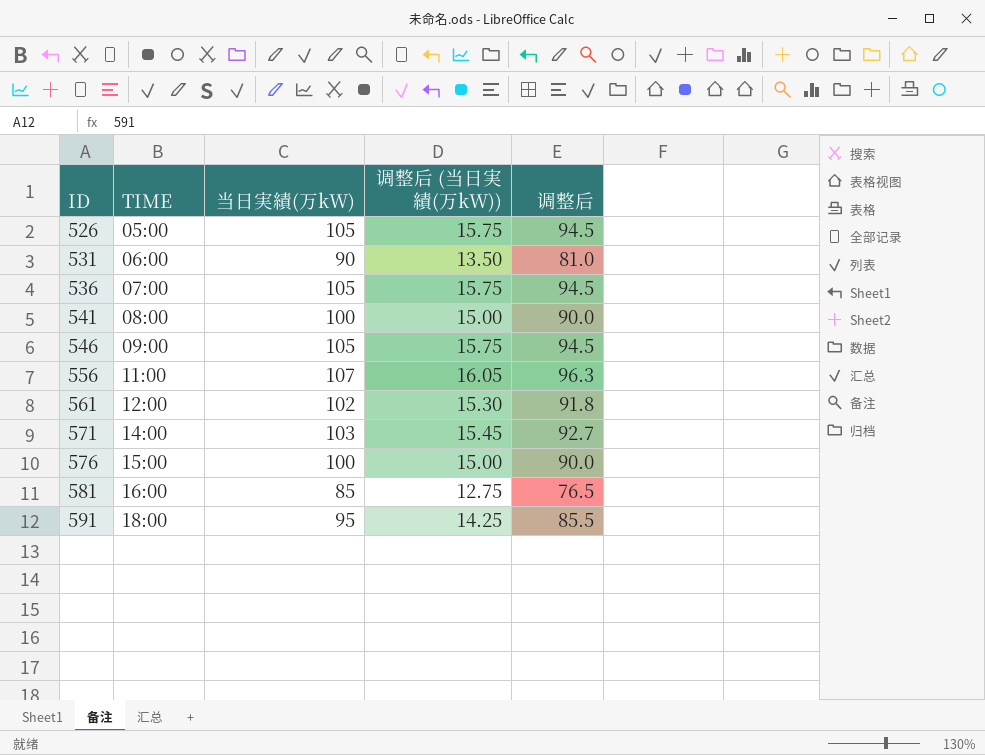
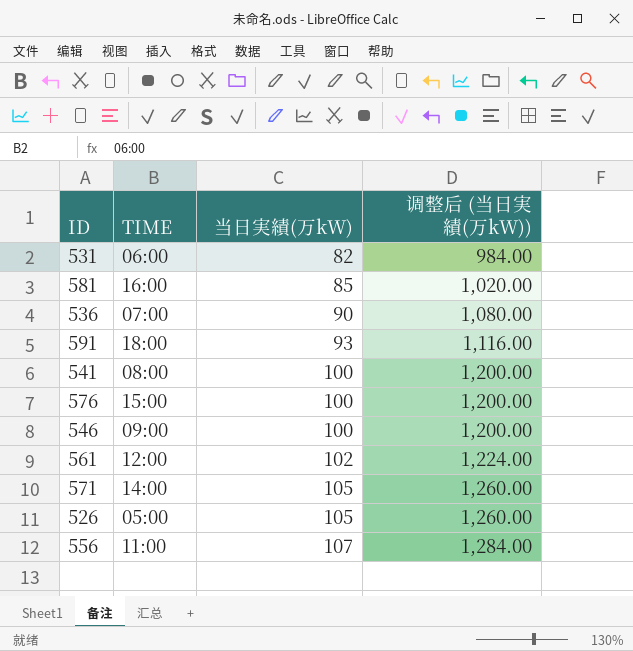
row order: ID ascending -> 当日実績(万kW) ascending
column 调整后 | formula: [当日実績(万kW)] * 0.9 -> none
column 调整后 (当日実績(万kW)) | formula: [当日実績(万kW)] * 0.15 -> [当日実績(万kW)] * 12
531 | 当日実績(万kW): 90 -> 82
536 | 当日実績(万kW): 105 -> 90
591 | 当日実績(万kW): 95 -> 93
546 | 当日実績(万kW): 105 -> 100
571 | 当日実績(万kW): 103 -> 105

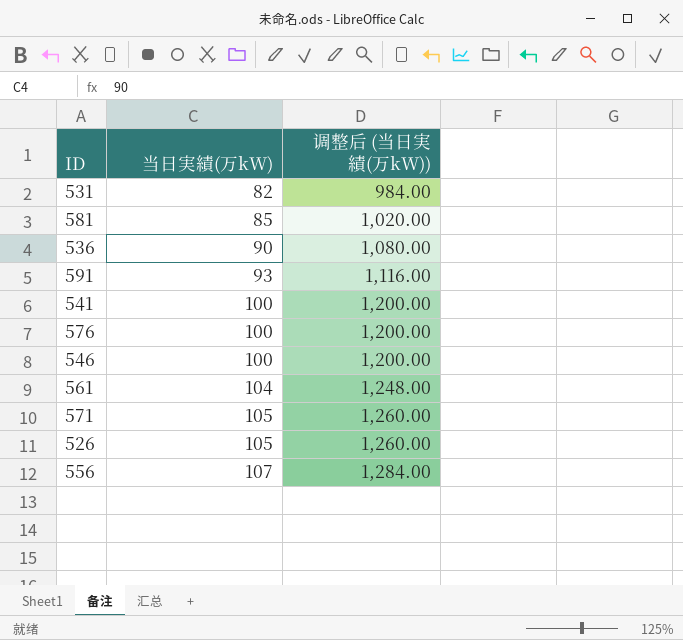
column TIME | position: 2 -> none
561 | 当日実績(万kW): 102 -> 104
561 | 调整后 (当日実績(万kW)): 1,224.00 -> 1,248.00

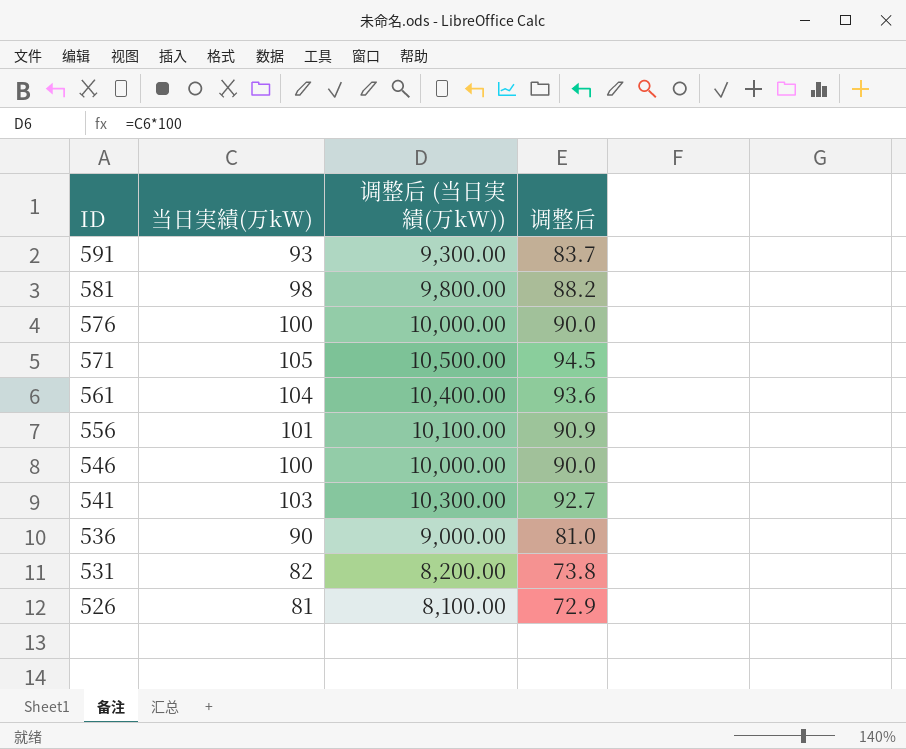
row order: 当日実績(万kW) ascending -> ID descending
column 调整后 (当日実績(万kW)) | formula: [当日実績(万kW)] * 12 -> [当日実績(万kW)] * 100
column 调整后 | formula: none -> [当日実績(万kW)] * 0.9
581 | 当日実績(万kW): 85 -> 98
556 | 当日実績(万kW): 107 -> 101
541 | 当日実績(万kW): 100 -> 103
526 | 当日実績(万kW): 105 -> 81

